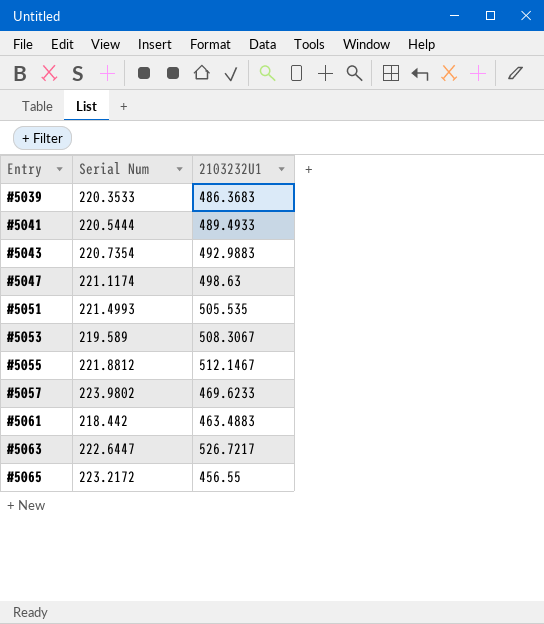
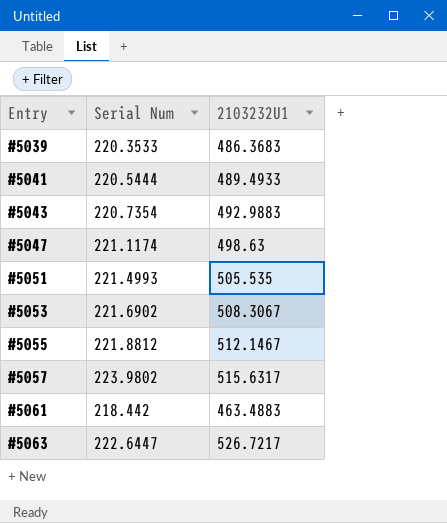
row #5065: 223.2172 | 456.55 -> none
#5053 | Serial Num: 219.589 -> 221.6902
#5057 | 2103232U1: 469.6233 -> 515.6317

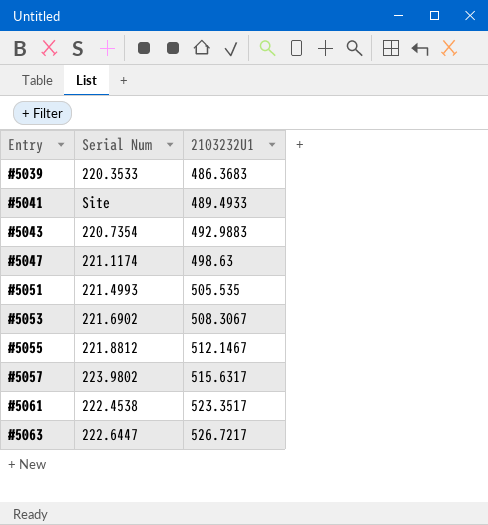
#5041 | Serial Num: 220.5444 -> Site
#5061 | Serial Num: 218.442 -> 222.4538
#5061 | 2103232U1: 463.4883 -> 523.3517

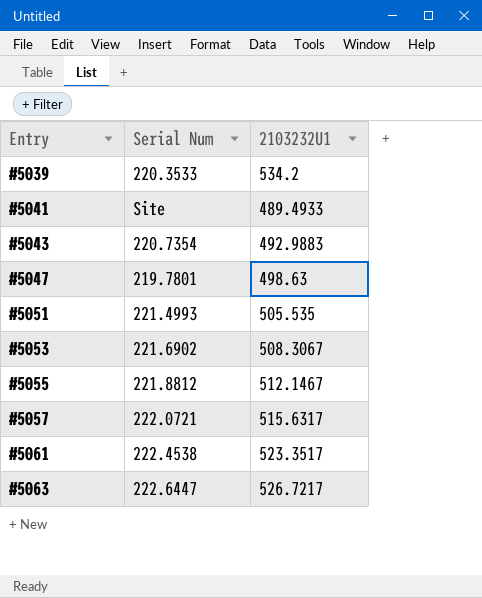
#5039 | 2103232U1: 486.3683 -> 534.2
#5047 | Serial Num: 221.1174 -> 219.7801
#5057 | Serial Num: 223.9802 -> 222.0721

